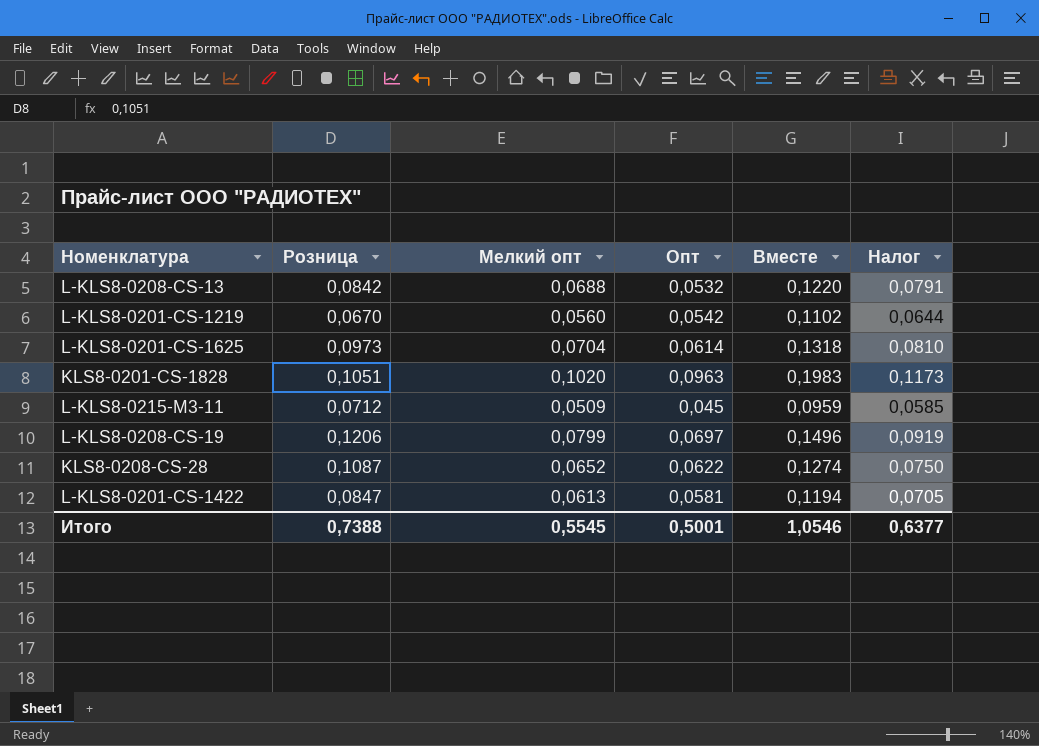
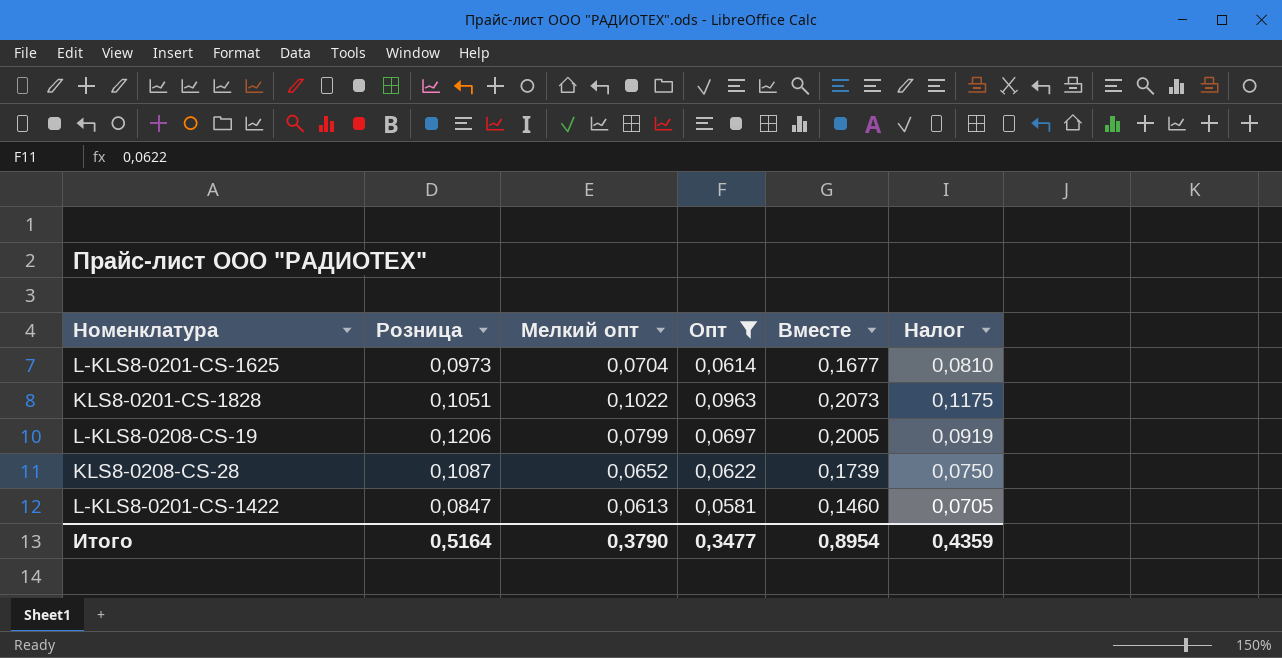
filter: none -> Опт >= 0,0581
column Вместе | formula: [Мелкий опт] + [Опт] -> [Розница] + [Мелкий опт]
KLS8-0201-CS-1828 | Мелкий опт: 0,1020 -> 0,1022
KLS8-0201-CS-1828 | Налог: 0,1173 -> 0,1175
Итого | Розница: 0,7388 -> 0,5164
Итого | Мелкий опт: 0,5545 -> 0,3790
Итого | Опт: 0,5001 -> 0,3477
Итого | Вместе: 1,0546 -> 0,8954
Итого | Налог: 0,6377 -> 0,4359

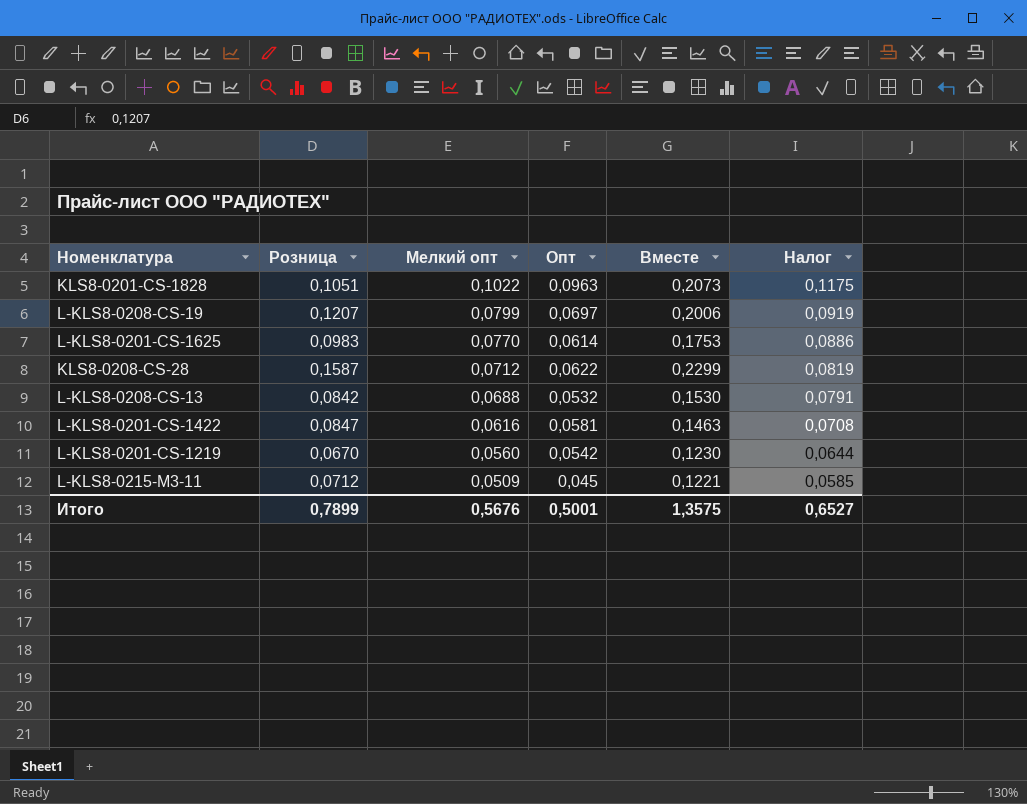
filter: Опт >= 0,0581 -> none
row order: none -> Мелкий опт descending
L-KLS8-0208-CS-19 | Розница: 0,1206 -> 0,1207
L-KLS8-0208-CS-19 | Вместе: 0,2005 -> 0,2006
L-KLS8-0201-CS-1625 | Розница: 0,0973 -> 0,0983
L-KLS8-0201-CS-1625 | Мелкий опт: 0,0704 -> 0,0770
L-KLS8-0201-CS-1625 | Вместе: 0,1677 -> 0,1753
L-KLS8-0201-CS-1625 | Налог: 0,0810 -> 0,0886
KLS8-0208-CS-28 | Розница: 0,1087 -> 0,1587
KLS8-0208-CS-28 | Мелкий опт: 0,0652 -> 0,0712
KLS8-0208-CS-28 | Вместе: 0,1739 -> 0,2299
KLS8-0208-CS-28 | Налог: 0,0750 -> 0,0819
L-KLS8-0201-CS-1422 | Мелкий опт: 0,0613 -> 0,0616
L-KLS8-0201-CS-1422 | Вместе: 0,1460 -> 0,1463
L-KLS8-0201-CS-1422 | Налог: 0,0705 -> 0,0708
Итого | Розница: 0,5164 -> 0,7899
Итого | Мелкий опт: 0,3790 -> 0,5676
Итого | Опт: 0,3477 -> 0,5001
Итого | Вместе: 0,8954 -> 1,3575
Итого | Налог: 0,4359 -> 0,6527

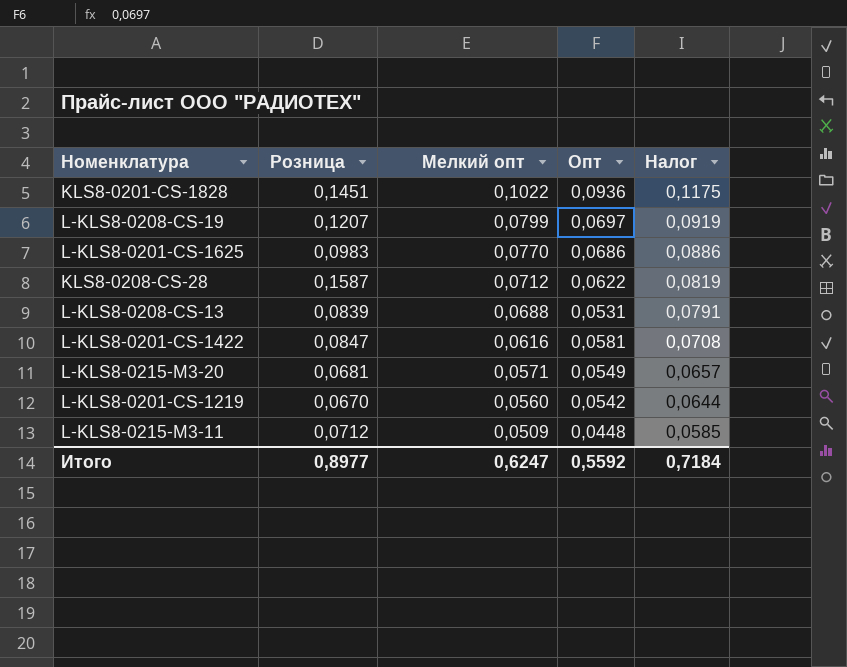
column Вместе | formula: [Розница] + [Мелкий опт] -> none
KLS8-0201-CS-1828 | Розница: 0,1051 -> 0,1451
KLS8-0201-CS-1828 | Опт: 0,0963 -> 0,0936
L-KLS8-0201-CS-1625 | Опт: 0,0614 -> 0,0686
L-KLS8-0208-CS-13 | Розница: 0,0842 -> 0,0839
L-KLS8-0208-CS-13 | Опт: 0,0532 -> 0,0531
row L-KLS8-0215-M3-20: none -> 0,0681 | 0,0571 | 0,0549 | 0,0657
L-KLS8-0215-M3-11 | Опт: 0,045 -> 0,0448
Итого | Розница: 0,7899 -> 0,8977
Итого | Мелкий опт: 0,5676 -> 0,6247
Итого | Опт: 0,5001 -> 0,5592
Итого | Налог: 0,6527 -> 0,7184

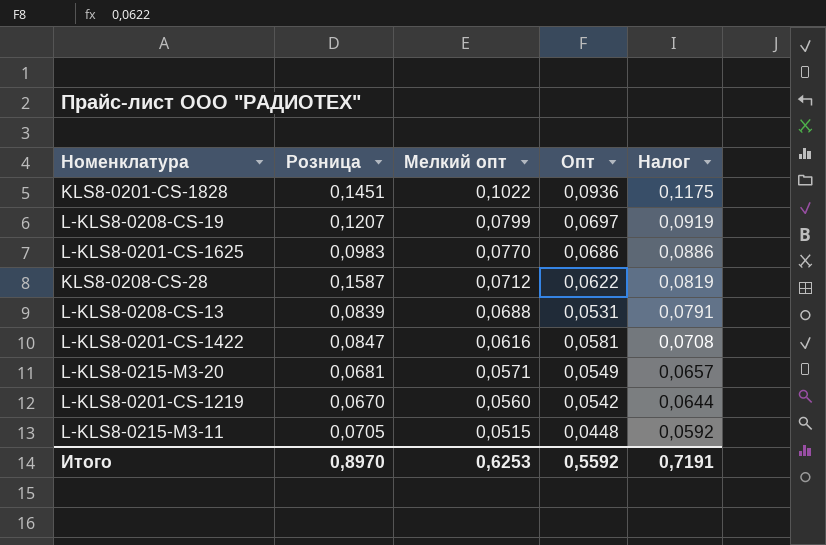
L-KLS8-0215-M3-11 | Розница: 0,0712 -> 0,0705
L-KLS8-0215-M3-11 | Мелкий опт: 0,0509 -> 0,0515
L-KLS8-0215-M3-11 | Налог: 0,0585 -> 0,0592
Итого | Розница: 0,8977 -> 0,8970
Итого | Мелкий опт: 0,6247 -> 0,6253
Итого | Налог: 0,7184 -> 0,7191

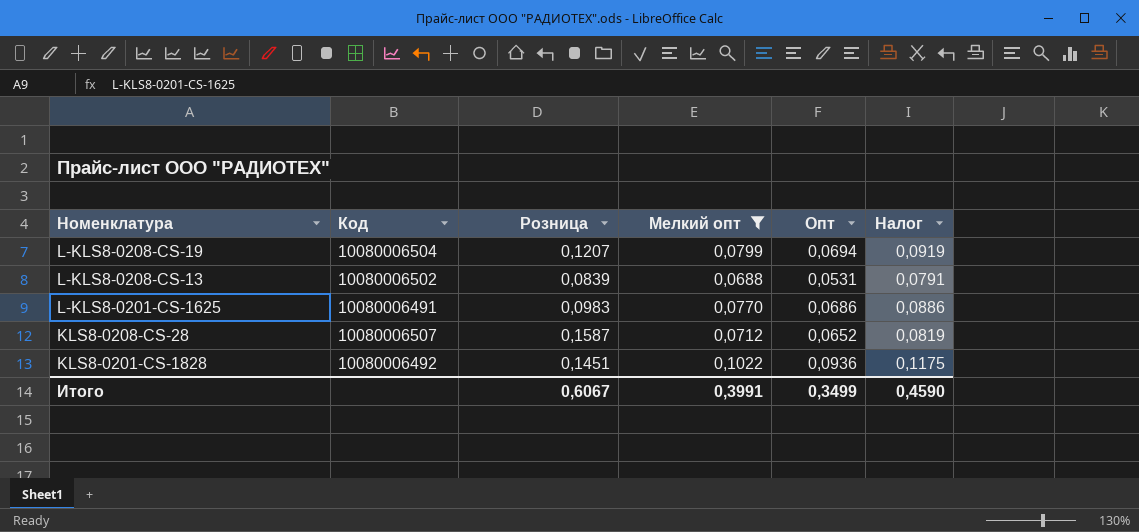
filter: none -> Мелкий опт >= 0,0688
row order: Мелкий опт descending -> Номенклатура descending
column Код | position: none -> 2
L-KLS8-0208-CS-19 | Опт: 0,0697 -> 0,0694
KLS8-0208-CS-28 | Опт: 0,0622 -> 0,0652
Итого | Розница: 0,8970 -> 0,6067
Итого | Мелкий опт: 0,6253 -> 0,3991
Итого | Опт: 0,5592 -> 0,3499
Итого | Налог: 0,7191 -> 0,4590

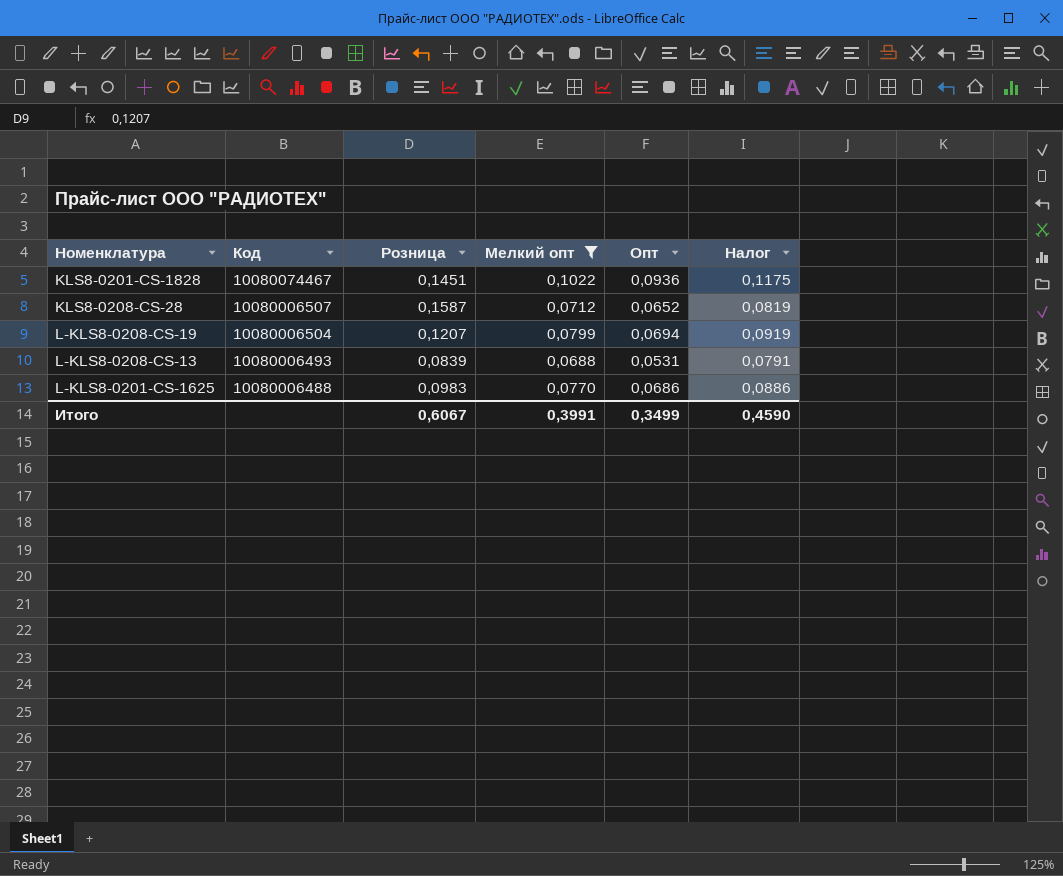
row order: Номенклатура descending -> Код descending
KLS8-0201-CS-1828 | Код: 10080006492 -> 10080074467
L-KLS8-0208-CS-13 | Код: 10080006502 -> 10080006493
L-KLS8-0201-CS-1625 | Код: 10080006491 -> 10080006488

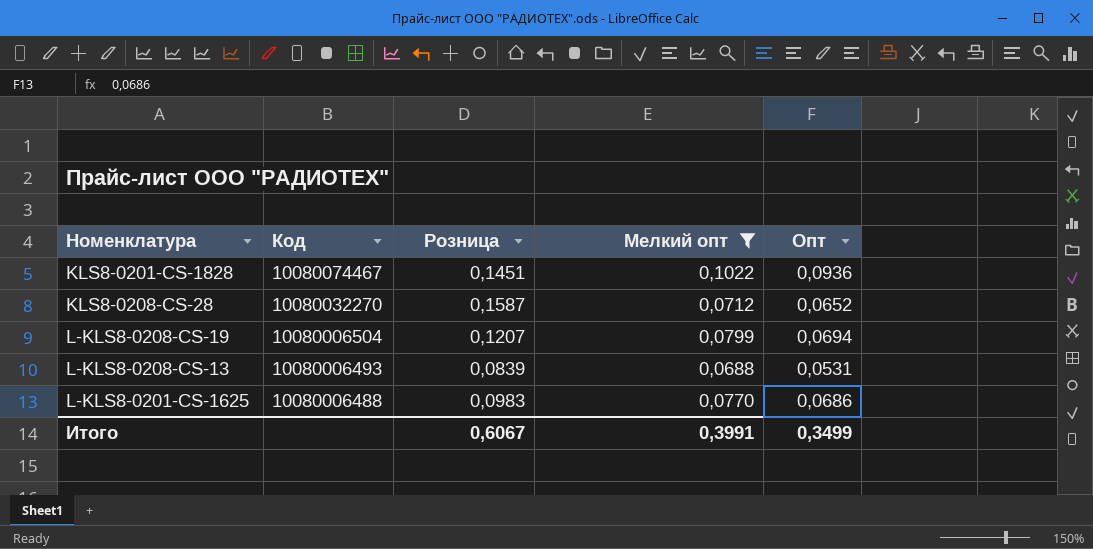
column Налог | formula: [Мелкий опт] * 1,15 -> none
KLS8-0208-CS-28 | Код: 10080006507 -> 10080032270

